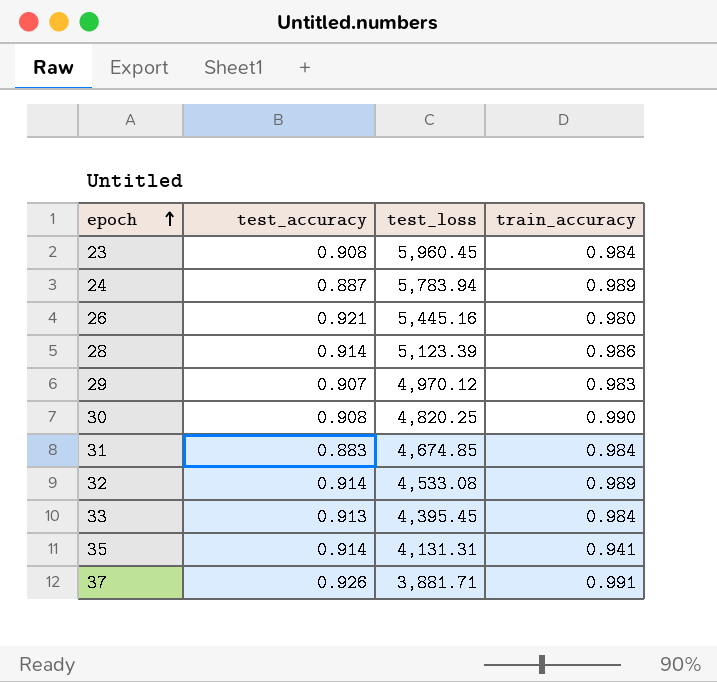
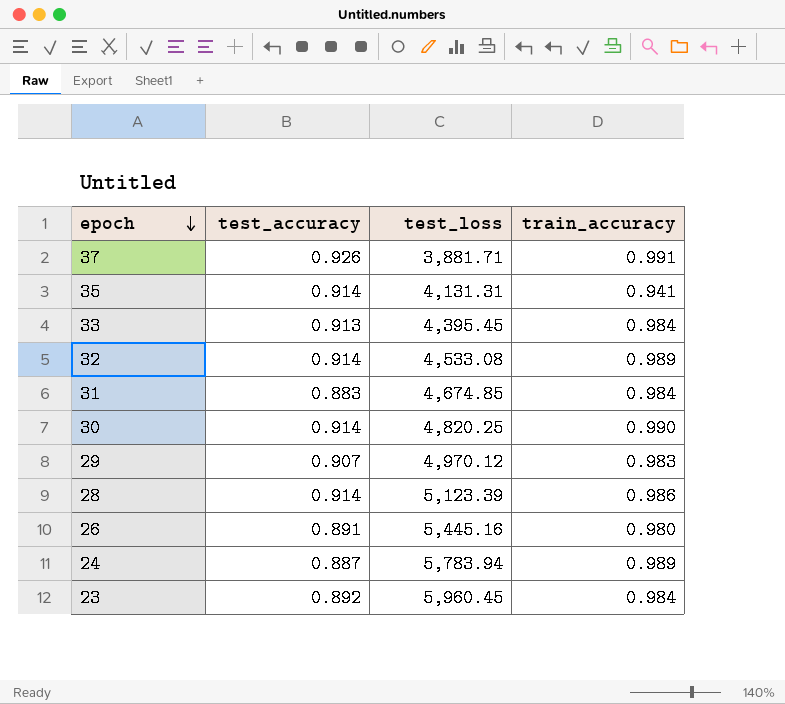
row order: epoch ascending -> epoch descending
30 | test_accuracy: 0.908 -> 0.914
26 | test_accuracy: 0.921 -> 0.891
23 | test_accuracy: 0.908 -> 0.892

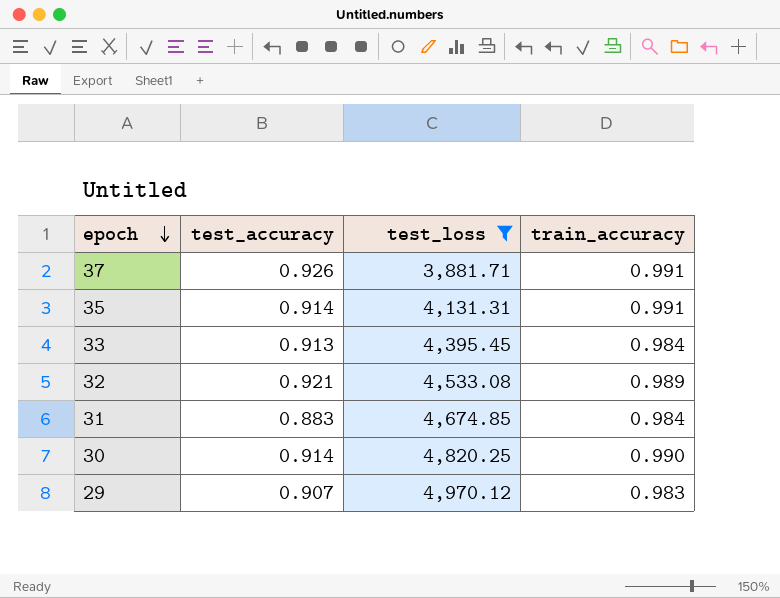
filter: none -> test_loss <= 4,970.12
35 | train_accuracy: 0.941 -> 0.991
32 | test_accuracy: 0.914 -> 0.921

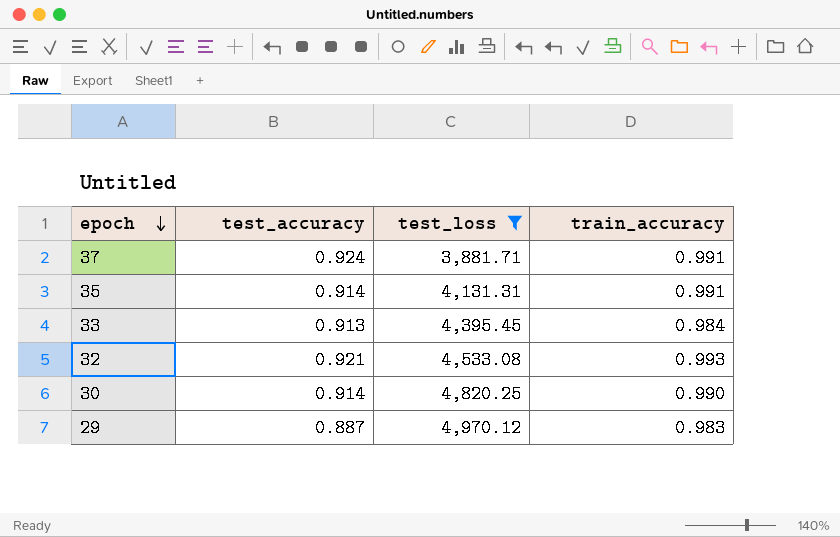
row 31: 0.883 | 4,674.85 | 0.984 -> none
37 | test_accuracy: 0.926 -> 0.924
32 | train_accuracy: 0.989 -> 0.993
29 | test_accuracy: 0.907 -> 0.887

